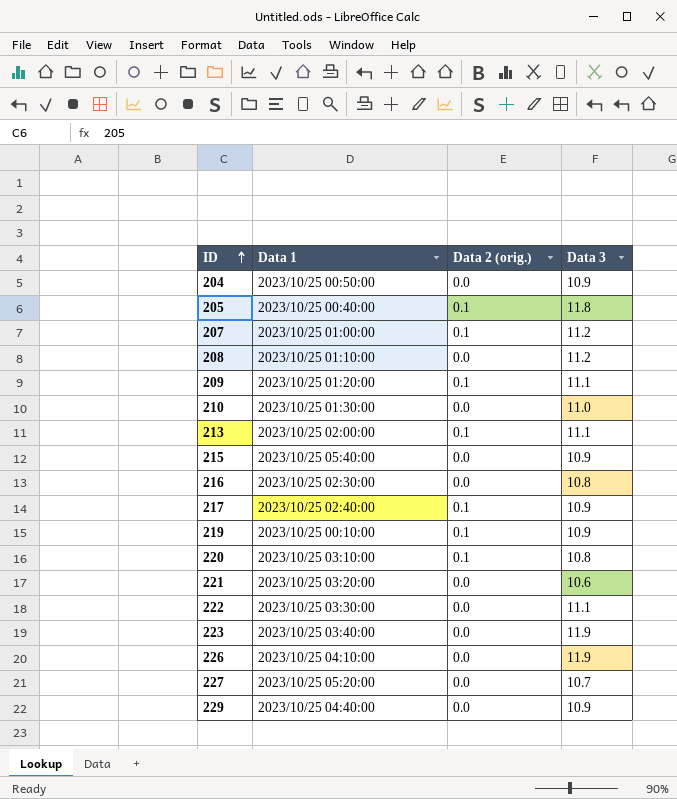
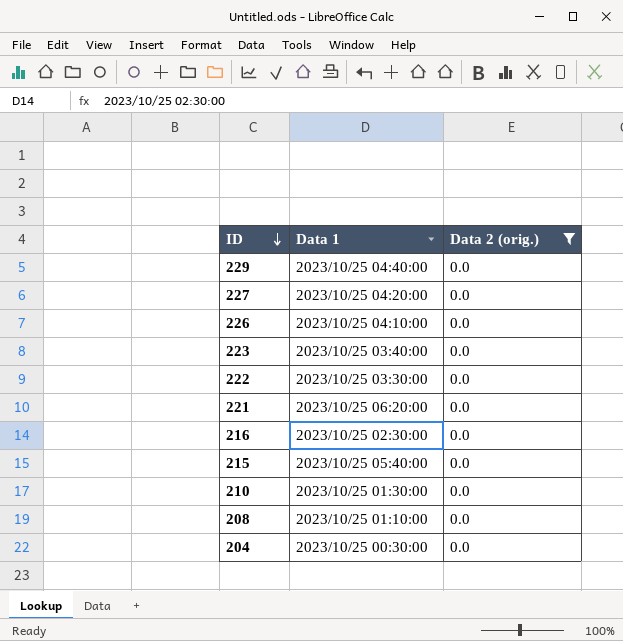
filter: none -> Data 2 (orig.) = 0.0
row order: ID ascending -> ID descending
column Data 3 | position: 4 -> none
227 | Data 1: 2023/10/25 05:20:00 -> 2023/10/25 04:20:00
221 | Data 1: 2023/10/25 03:20:00 -> 2023/10/25 06:20:00
204 | Data 1: 2023/10/25 00:50:00 -> 2023/10/25 00:30:00

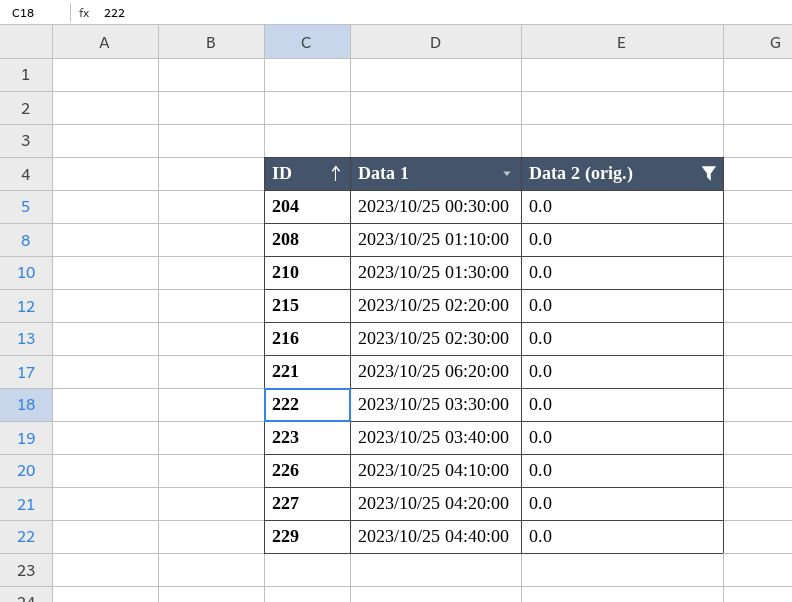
row order: ID descending -> ID ascending
215 | Data 1: 2023/10/25 05:40:00 -> 2023/10/25 02:20:00

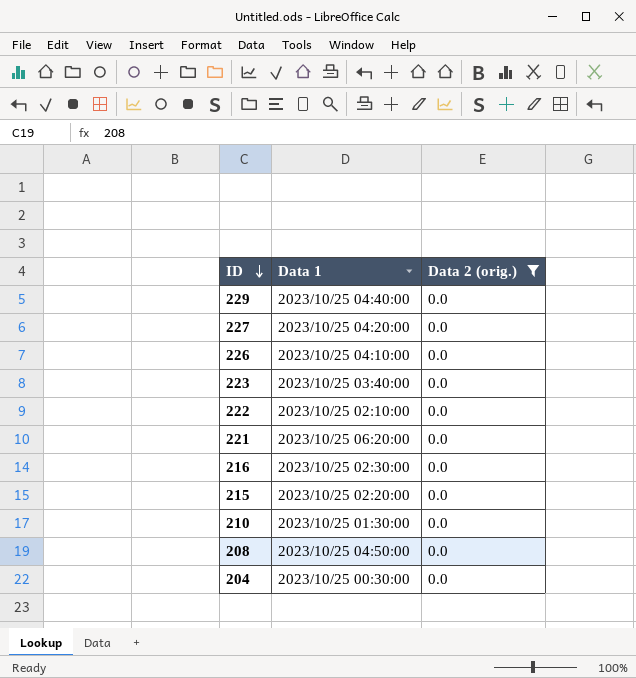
row order: ID ascending -> ID descending
222 | Data 1: 2023/10/25 03:30:00 -> 2023/10/25 02:10:00
208 | Data 1: 2023/10/25 01:10:00 -> 2023/10/25 04:50:00

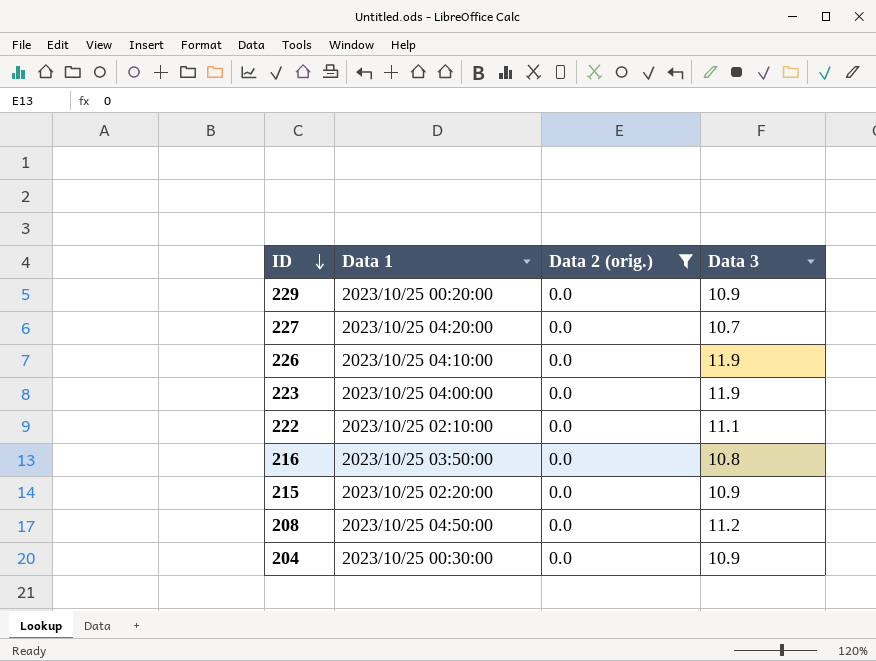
column Data 3 | position: none -> 4
row 221: 2023/10/25 06:20:00 | 0.0 -> none
row 210: 2023/10/25 01:30:00 | 0.0 -> none
229 | Data 1: 2023/10/25 04:40:00 -> 2023/10/25 00:20:00
223 | Data 1: 2023/10/25 03:40:00 -> 2023/10/25 04:00:00
216 | Data 1: 2023/10/25 02:30:00 -> 2023/10/25 03:50:00

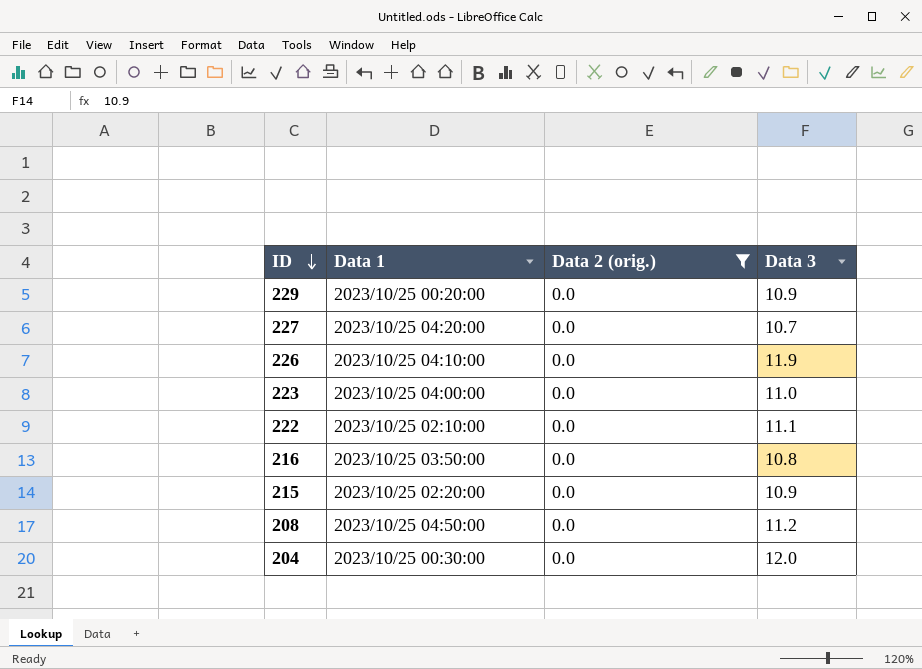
223 | Data 3: 11.9 -> 11.0
204 | Data 3: 10.9 -> 12.0

